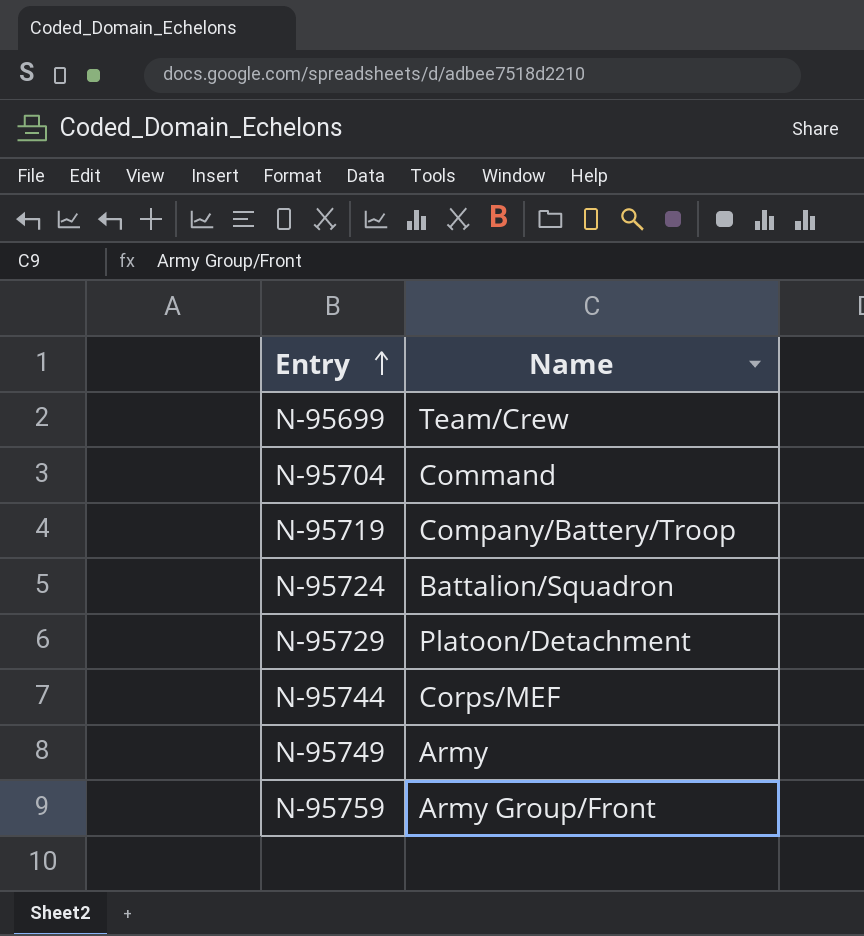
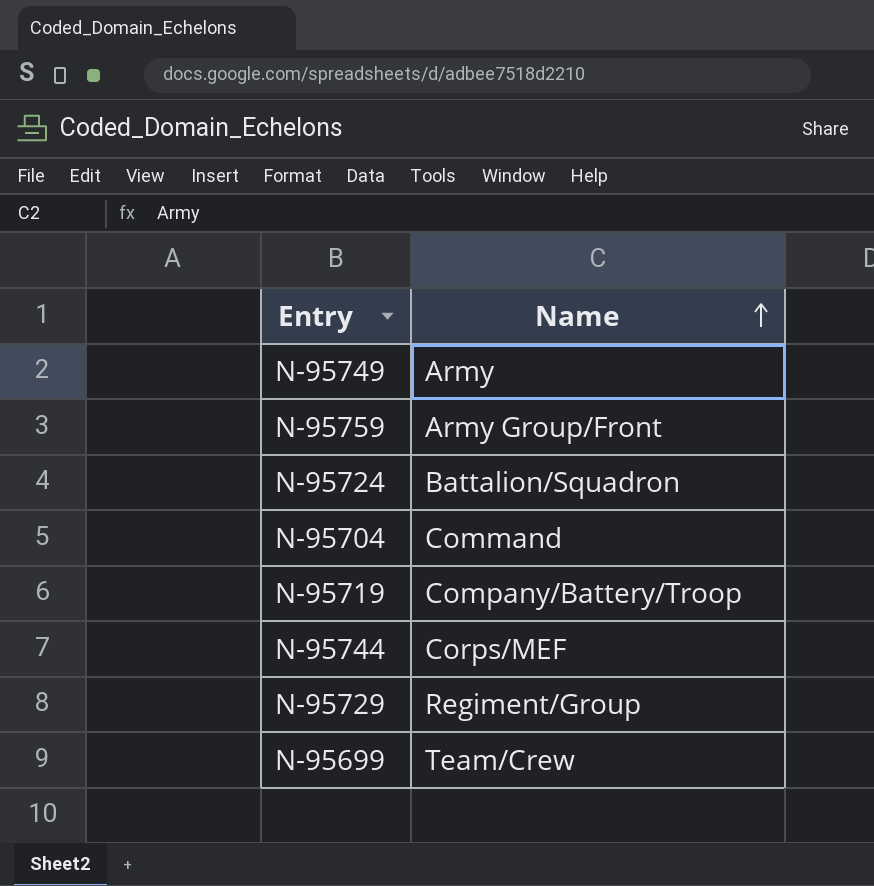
row order: Entry ascending -> Name ascending
N-95729 | Name: Platoon/Detachment -> Regiment/Group

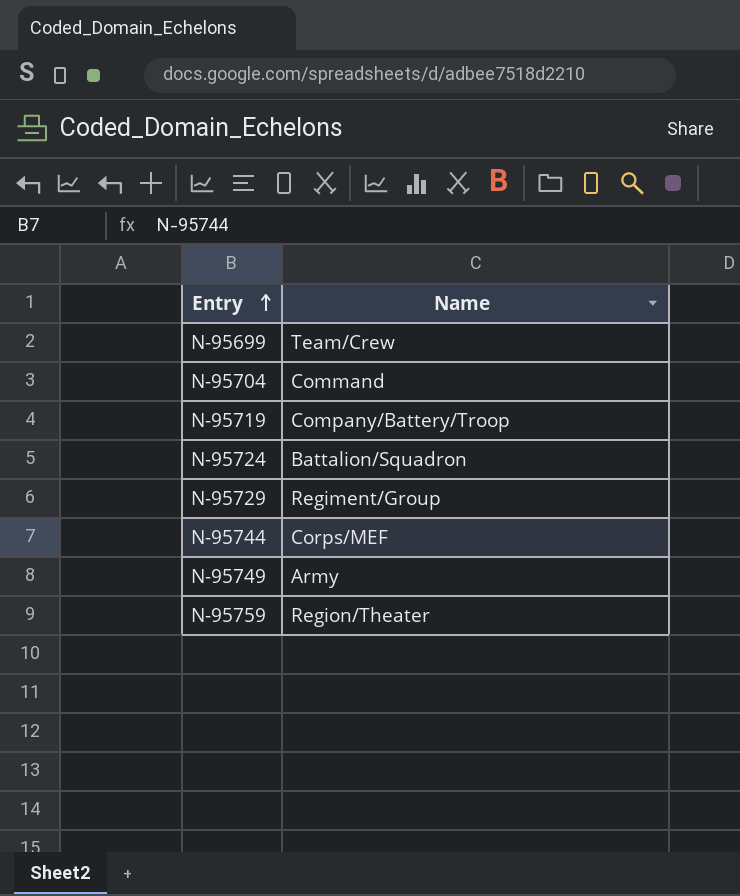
row order: Name ascending -> Entry ascending
N-95759 | Name: Army Group/Front -> Region/Theater

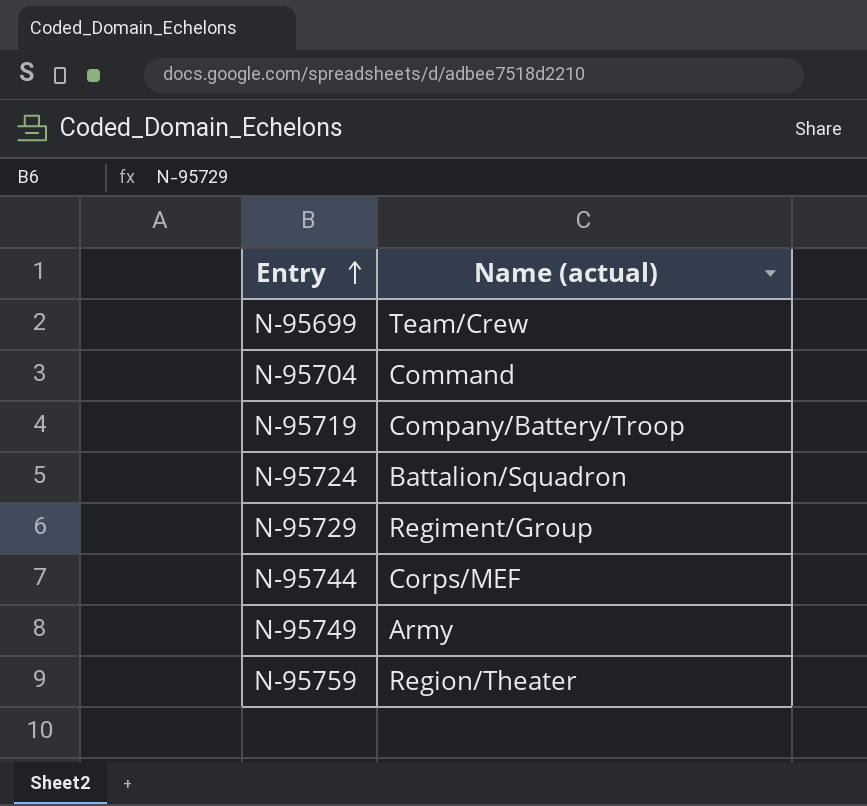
column name: Name -> Name (actual)

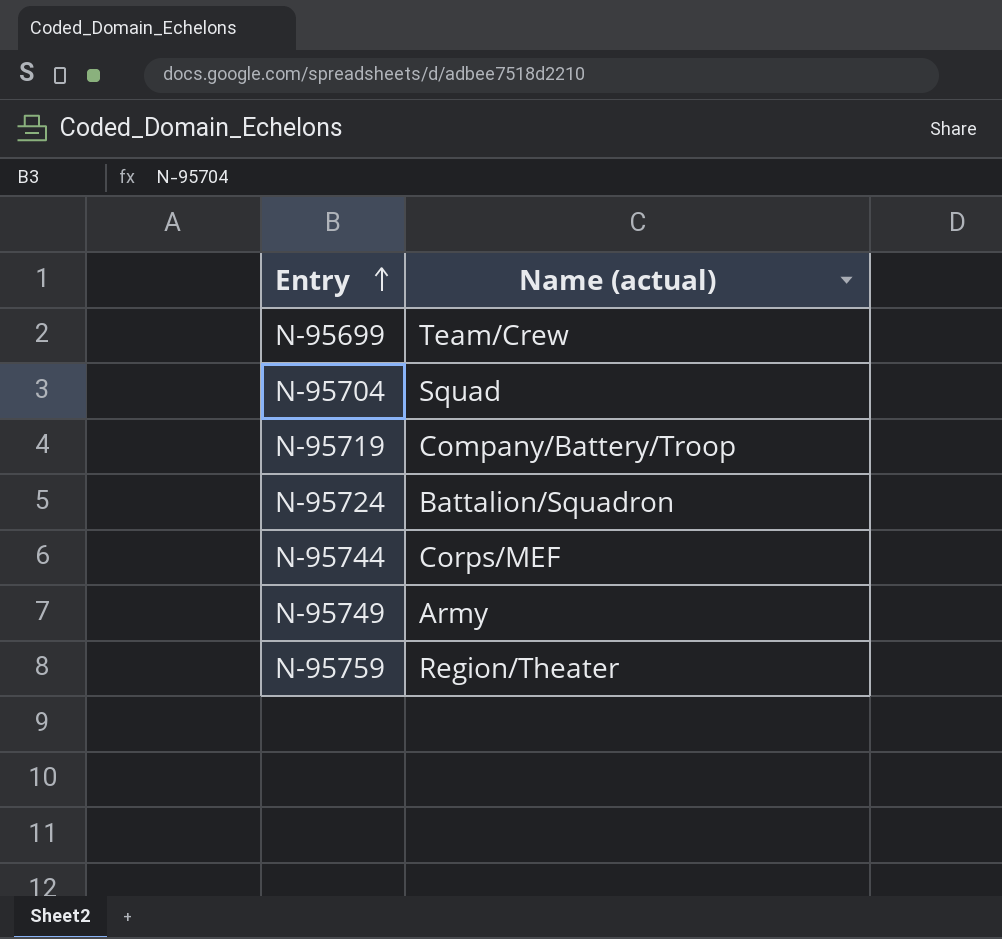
row N-95729: Regiment/Group -> none
N-95704 | Name (actual): Command -> Squad

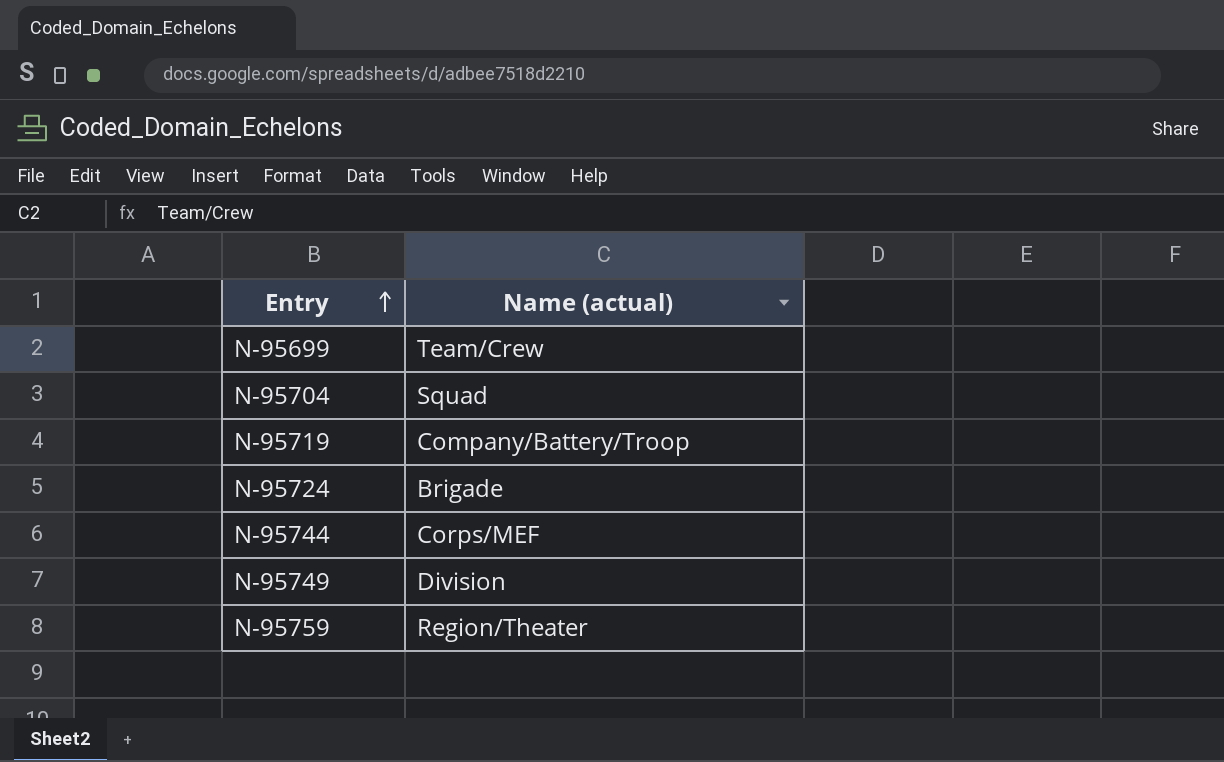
N-95724 | Name (actual): Battalion/Squadron -> Brigade
N-95749 | Name (actual): Army -> Division

